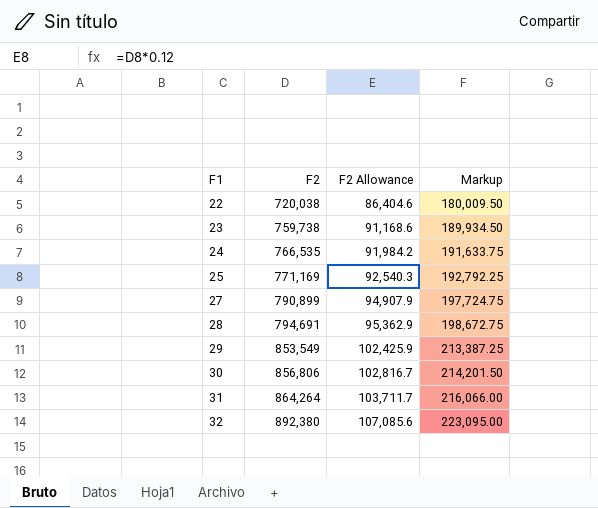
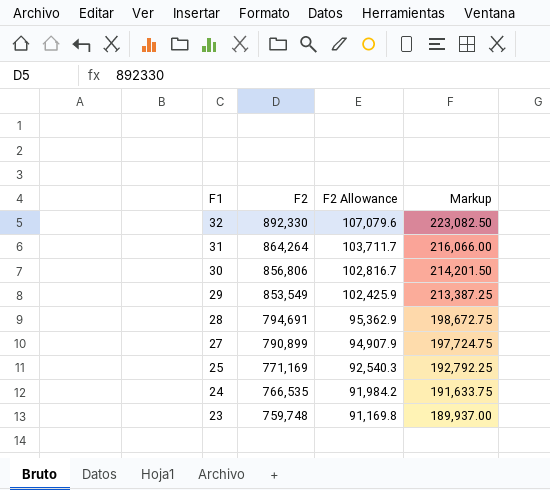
row order: F1 ascending -> F1 descending
row 22: 720,038 | 86,404.6 | 180,009.50 -> none
32 | F2: 892,380 -> 892,330
32 | F2 Allowance: 107,085.6 -> 107,079.6
32 | Markup: 223,095.00 -> 223,082.50
23 | F2: 759,738 -> 759,748
23 | F2 Allowance: 91,168.6 -> 91,169.8
23 | Markup: 189,934.50 -> 189,937.00

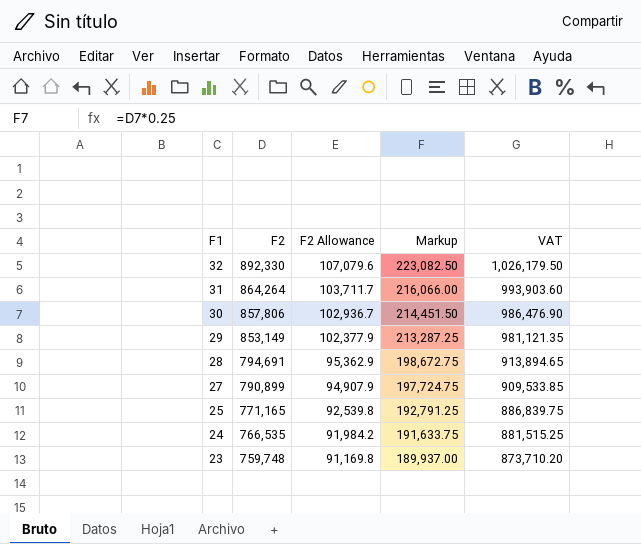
column VAT | formula: none -> [F2] * 1.15
30 | F2: 856,806 -> 857,806
30 | F2 Allowance: 102,816.7 -> 102,936.7
30 | Markup: 214,201.50 -> 214,451.50
29 | F2: 853,549 -> 853,149
29 | F2 Allowance: 102,425.9 -> 102,377.9
29 | Markup: 213,387.25 -> 213,287.25
25 | F2: 771,169 -> 771,165
25 | F2 Allowance: 92,540.3 -> 92,539.8
25 | Markup: 192,792.25 -> 192,791.25

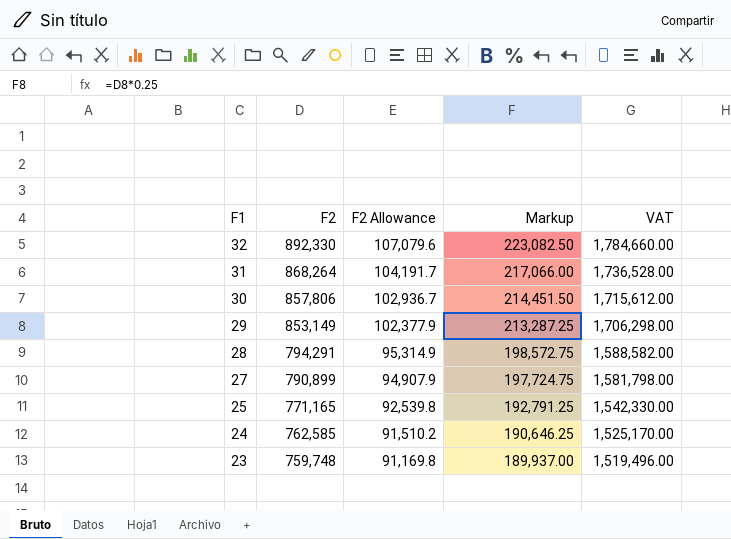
column VAT | formula: [F2] * 1.15 -> [F2] * 2
31 | F2: 864,264 -> 868,264
31 | F2 Allowance: 103,711.7 -> 104,191.7
31 | Markup: 216,066.00 -> 217,066.00
28 | F2: 794,691 -> 794,291
28 | F2 Allowance: 95,362.9 -> 95,314.9
28 | Markup: 198,672.75 -> 198,572.75
24 | F2: 766,535 -> 762,585
24 | F2 Allowance: 91,984.2 -> 91,510.2
24 | Markup: 191,633.75 -> 190,646.25

